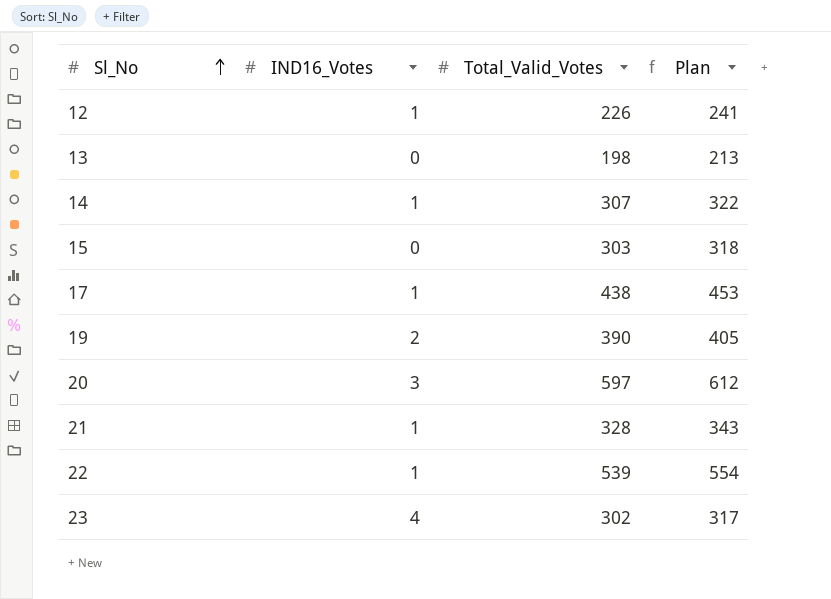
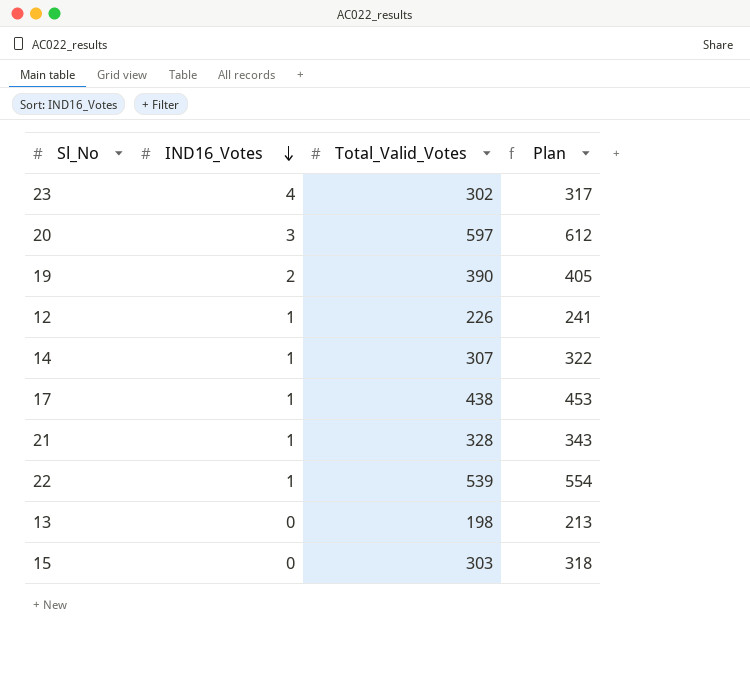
row order: Sl_No ascending -> IND16_Votes descending

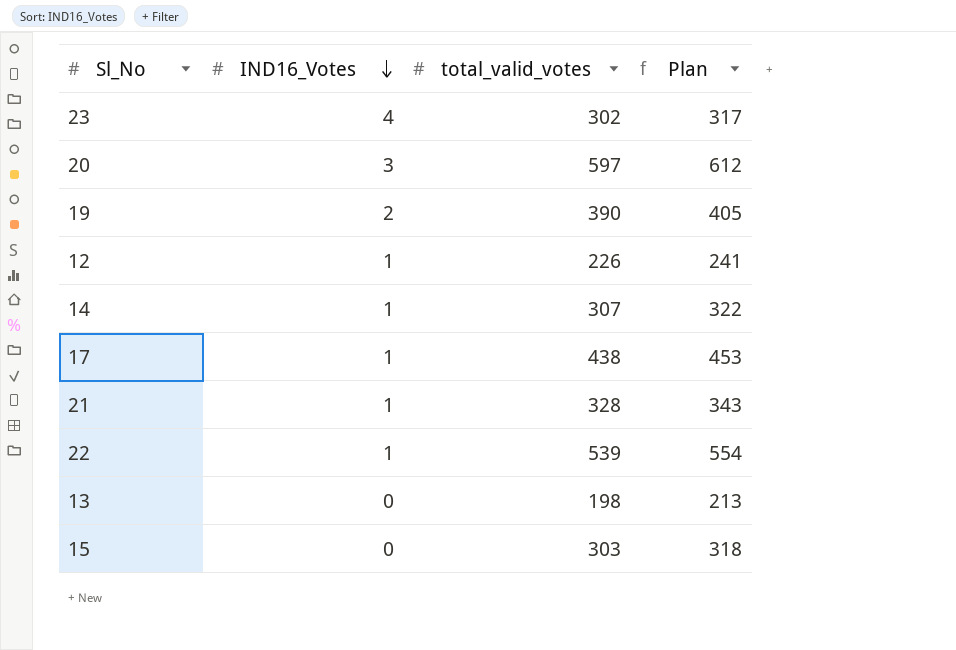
column name: Total_Valid_Votes -> total_valid_votes

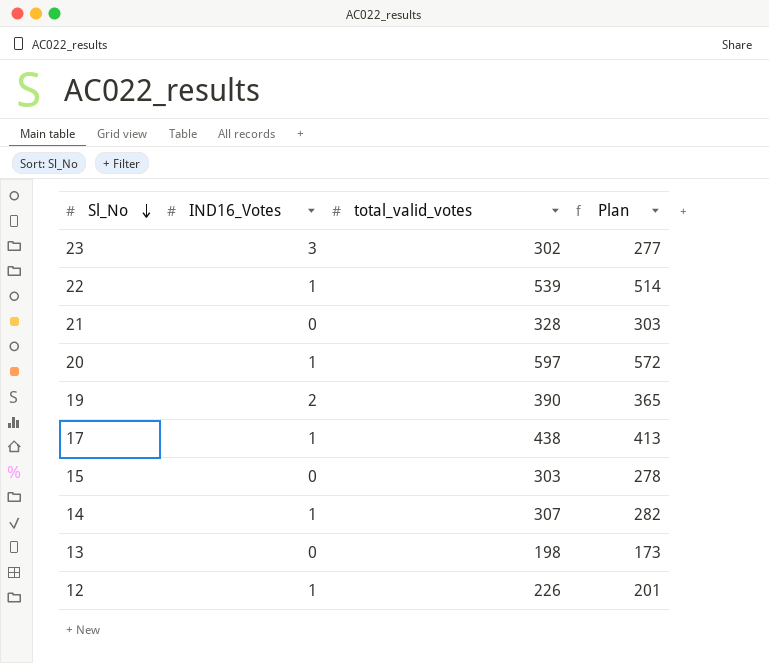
row order: IND16_Votes descending -> Sl_No descending
column Plan | formula: [total_valid_votes] + 15 -> [total_valid_votes] - 25
23 | IND16_Votes: 4 -> 3
21 | IND16_Votes: 1 -> 0
20 | IND16_Votes: 3 -> 1

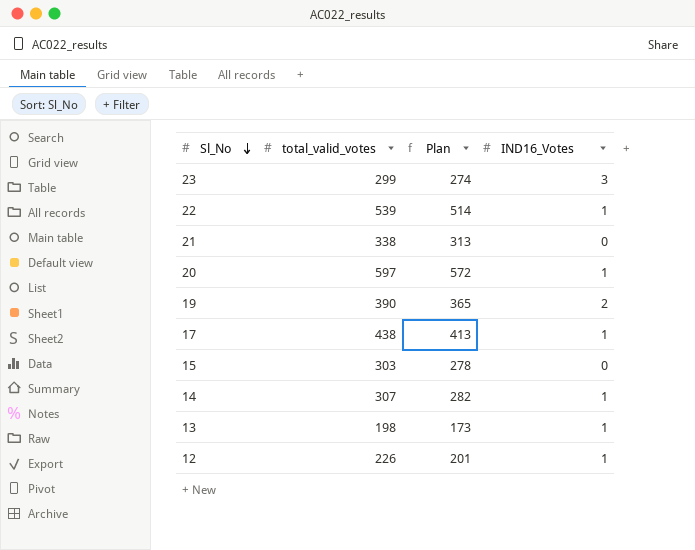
column IND16_Votes | position: 2 -> 4
23 | total_valid_votes: 302 -> 299
23 | Plan: 277 -> 274
21 | total_valid_votes: 328 -> 338
21 | Plan: 303 -> 313
13 | IND16_Votes: 0 -> 1

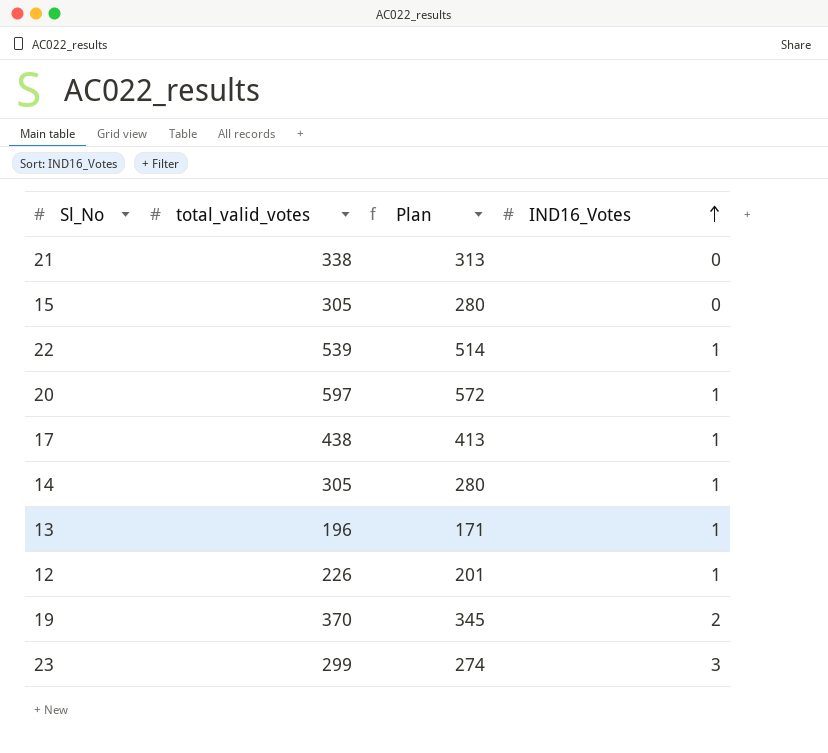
row order: Sl_No descending -> IND16_Votes ascending
15 | total_valid_votes: 303 -> 305
15 | Plan: 278 -> 280
14 | total_valid_votes: 307 -> 305
14 | Plan: 282 -> 280
13 | total_valid_votes: 198 -> 196
13 | Plan: 173 -> 171
19 | total_valid_votes: 390 -> 370
19 | Plan: 365 -> 345

